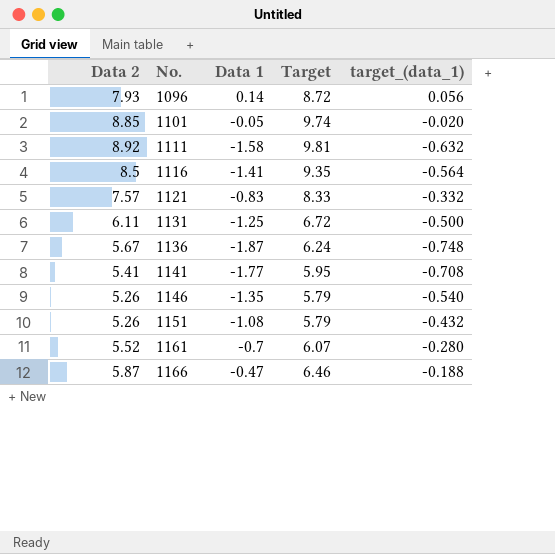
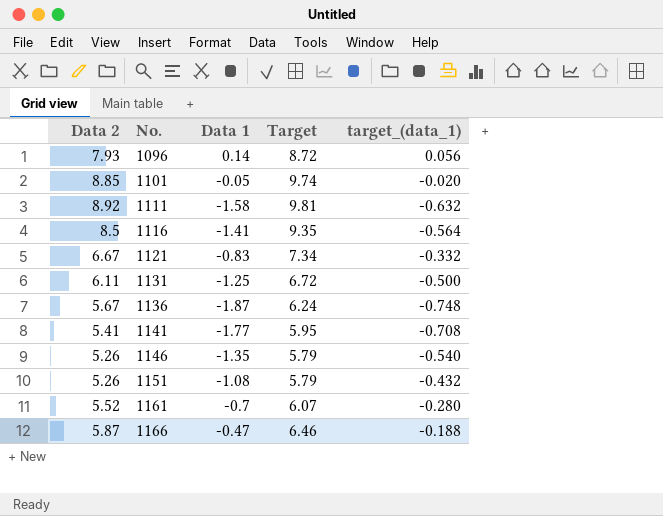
1121 | Data 2: 7.57 -> 6.67
1121 | Target: 8.33 -> 7.34

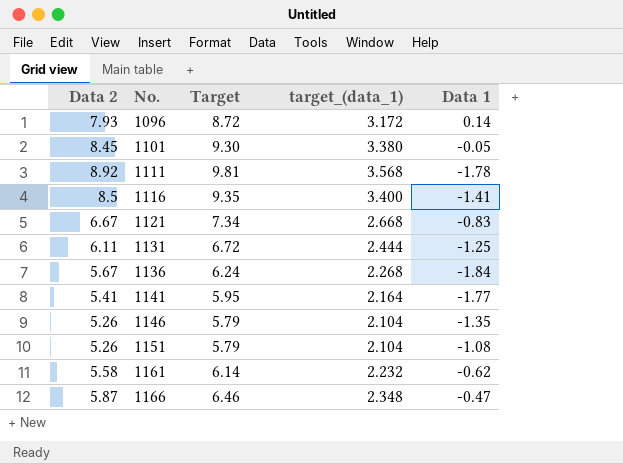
column target_(data_1) | formula: [Data 1] * 0.4 -> [Data 2] * 0.4
column Data 1 | position: 3 -> 5
1101 | Data 2: 8.85 -> 8.45
1101 | Target: 9.74 -> 9.30
1111 | Data 1: -1.58 -> -1.78
1136 | Data 1: -1.87 -> -1.84
1161 | Data 2: 5.52 -> 5.58
1161 | Target: 6.07 -> 6.14
1161 | Data 1: -0.7 -> -0.62

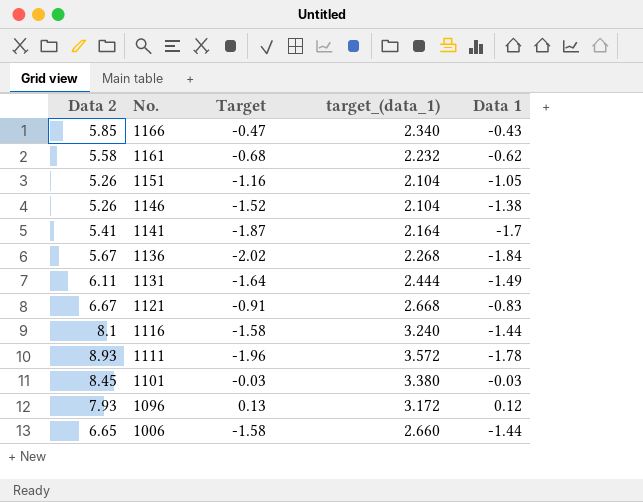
row order: No. ascending -> No. descending
column Target | formula: [Data 2] * 1.1 -> [Data 1] * 1.1
1166 | Data 2: 5.87 -> 5.85
1166 | target_(data_1): 2.348 -> 2.340
1166 | Data 1: -0.47 -> -0.43
1151 | Data 1: -1.08 -> -1.05
1146 | Data 1: -1.35 -> -1.38
1141 | Data 1: -1.77 -> -1.7
1131 | Data 1: -1.25 -> -1.49
1116 | Data 2: 8.5 -> 8.1
1116 | target_(data_1): 3.400 -> 3.240
1116 | Data 1: -1.41 -> -1.44
1111 | Data 2: 8.92 -> 8.93
1111 | target_(data_1): 3.568 -> 3.572
1101 | Data 1: -0.05 -> -0.03
1096 | Data 1: 0.14 -> 0.12
row 1006: none -> 6.65 | -1.58 | 2.660 | -1.44

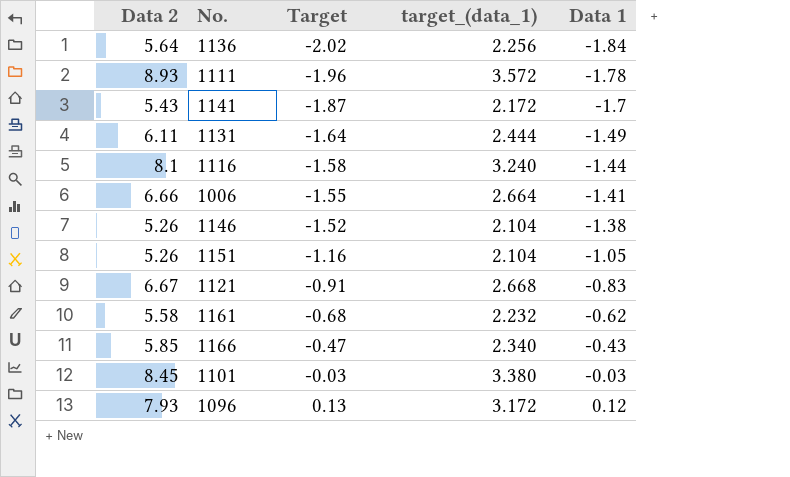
row order: No. descending -> Target ascending
1136 | Data 2: 5.67 -> 5.64
1136 | target_(data_1): 2.268 -> 2.256
1141 | Data 2: 5.41 -> 5.43
1141 | target_(data_1): 2.164 -> 2.172
1006 | Data 2: 6.65 -> 6.66
1006 | Target: -1.58 -> -1.55
1006 | target_(data_1): 2.660 -> 2.664
1006 | Data 1: -1.44 -> -1.41

